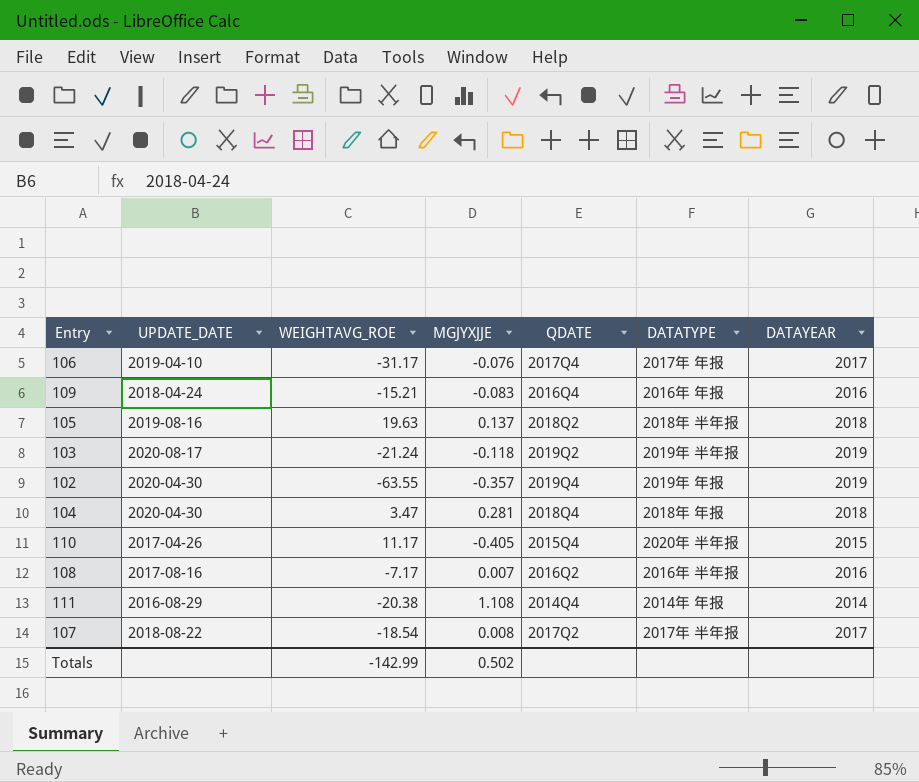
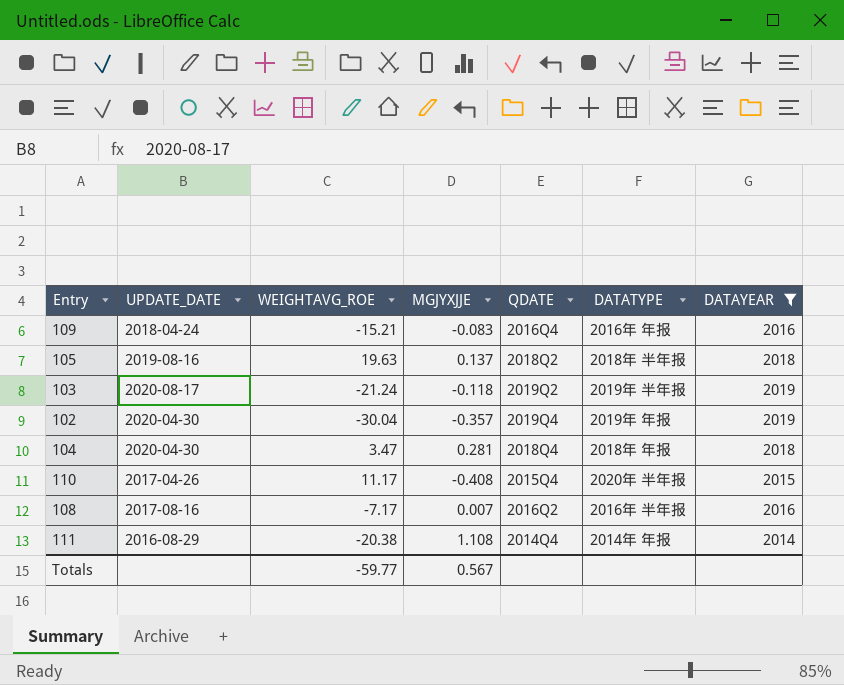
filter: none -> DATAYEAR != 2017
102 | WEIGHTAVG_ROE: -63.55 -> -30.04
110 | MGJYXJJE: -0.405 -> -0.408
Totals | WEIGHTAVG_ROE: -142.99 -> -59.77
Totals | MGJYXJJE: 0.502 -> 0.567

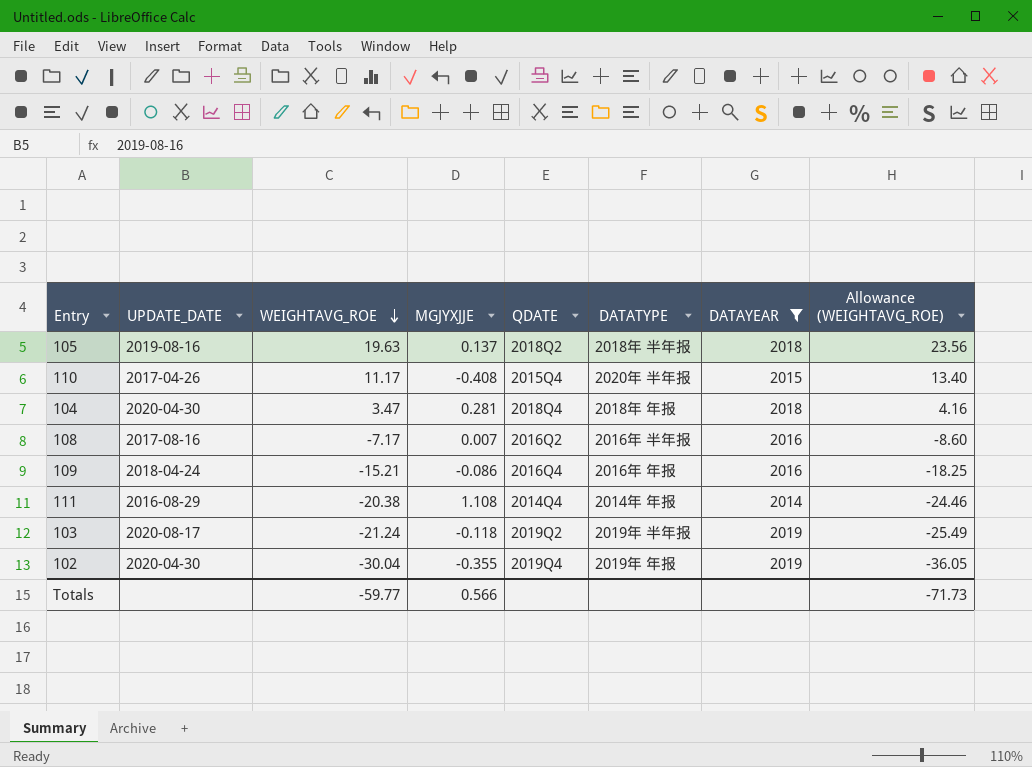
row order: none -> WEIGHTAVG_ROE descending
column Allowance (WEIGHTAVG_ROE) | formula: none -> [WEIGHTAVG_ROE] * 1.2
109 | MGJYXJJE: -0.083 -> -0.086
102 | MGJYXJJE: -0.357 -> -0.355
Totals | MGJYXJJE: 0.567 -> 0.566

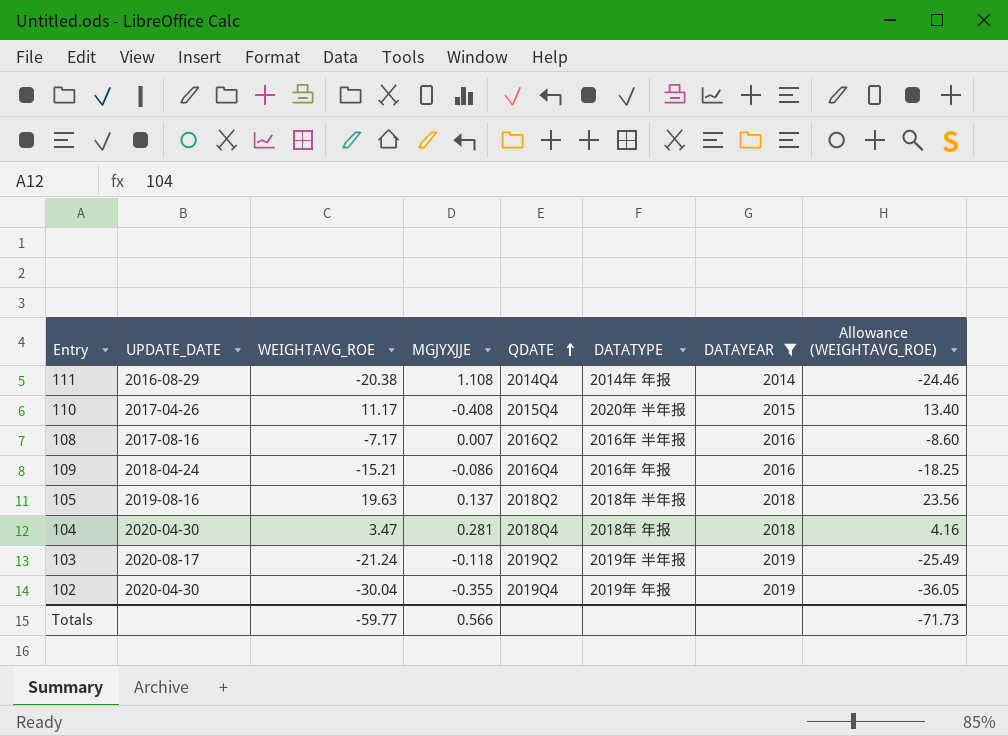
row order: WEIGHTAVG_ROE descending -> QDATE ascending

